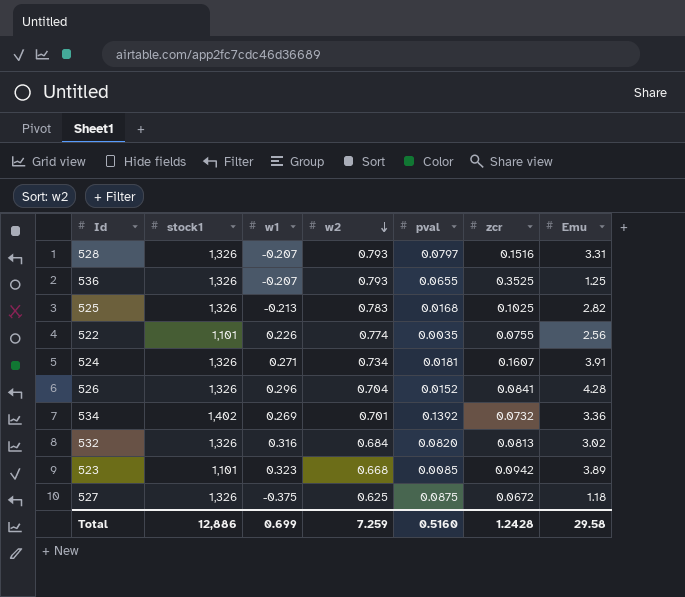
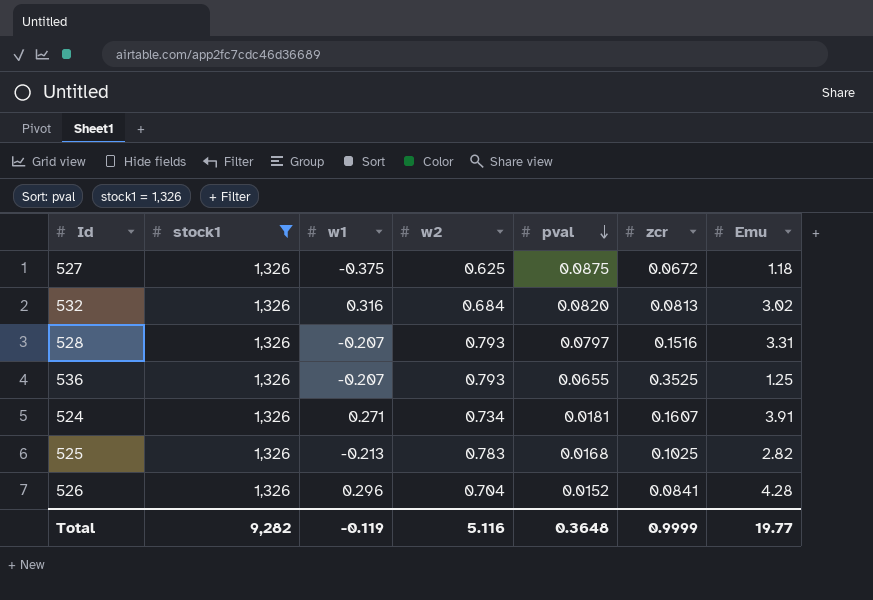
filter: none -> stock1 = 1,326
row order: w2 descending -> pval descending
Total | stock1: 12,886 -> 9,282
Total | w1: 0.699 -> -0.119
Total | w2: 7.259 -> 5.116
Total | pval: 0.5160 -> 0.3648
Total | zcr: 1.2428 -> 0.9999
Total | Emu: 29.58 -> 19.77

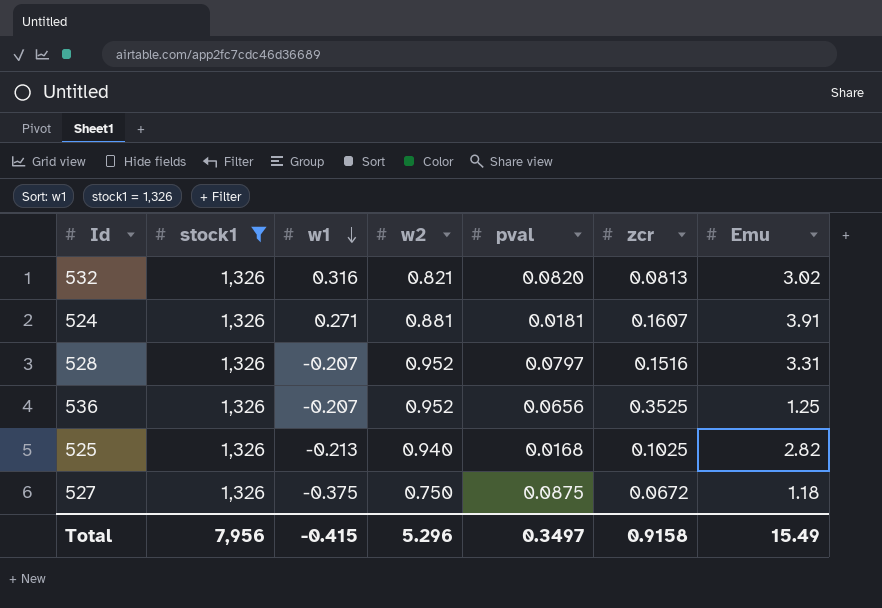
row order: pval descending -> w1 descending
row 526: 1,326 | 0.296 | 0.704 | 0.0152 | 0.0841 | 4.28 -> none
532 | w2: 0.684 -> 0.821
524 | w2: 0.734 -> 0.881
528 | w2: 0.793 -> 0.952
536 | w2: 0.793 -> 0.952
536 | pval: 0.0655 -> 0.0656
525 | w2: 0.783 -> 0.940
527 | w2: 0.625 -> 0.750
Total | stock1: 9,282 -> 7,956
Total | w1: -0.119 -> -0.415
Total | w2: 5.116 -> 5.296
Total | pval: 0.3648 -> 0.3497
Total | zcr: 0.9999 -> 0.9158
Total | Emu: 19.77 -> 15.49

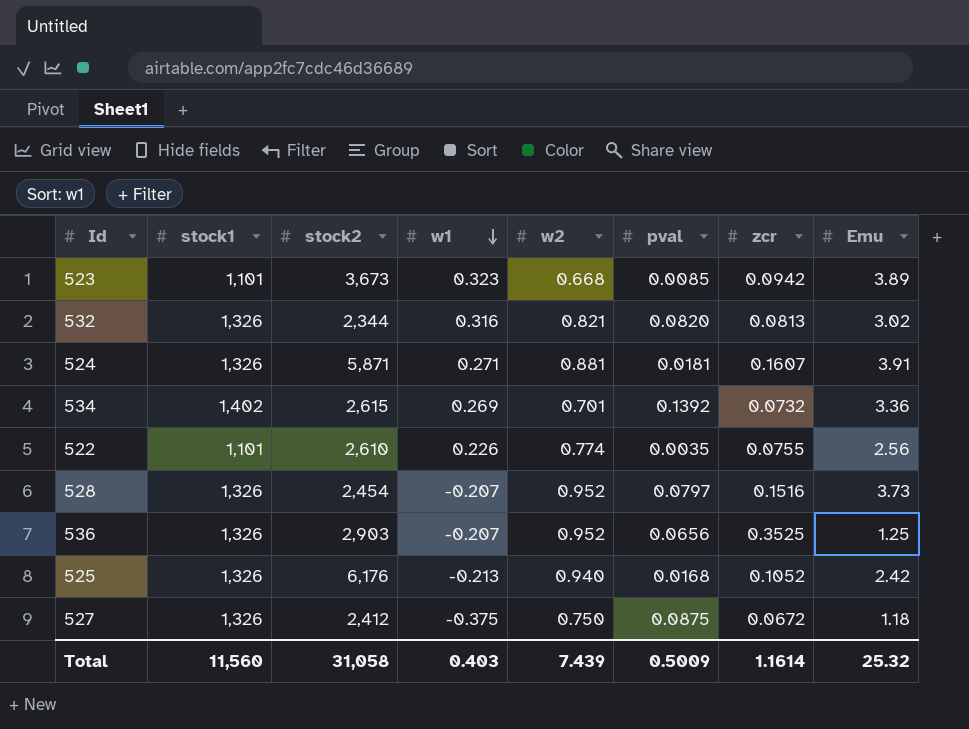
filter: stock1 = 1,326 -> none
column stock2 | position: none -> 3
528 | Emu: 3.31 -> 3.73
525 | zcr: 0.1025 -> 0.1052
525 | Emu: 2.82 -> 2.42
Total | stock1: 7,956 -> 11,560
Total | w1: -0.415 -> 0.403
Total | w2: 5.296 -> 7.439
Total | pval: 0.3497 -> 0.5009
Total | zcr: 0.9158 -> 1.1614
Total | Emu: 15.49 -> 25.32

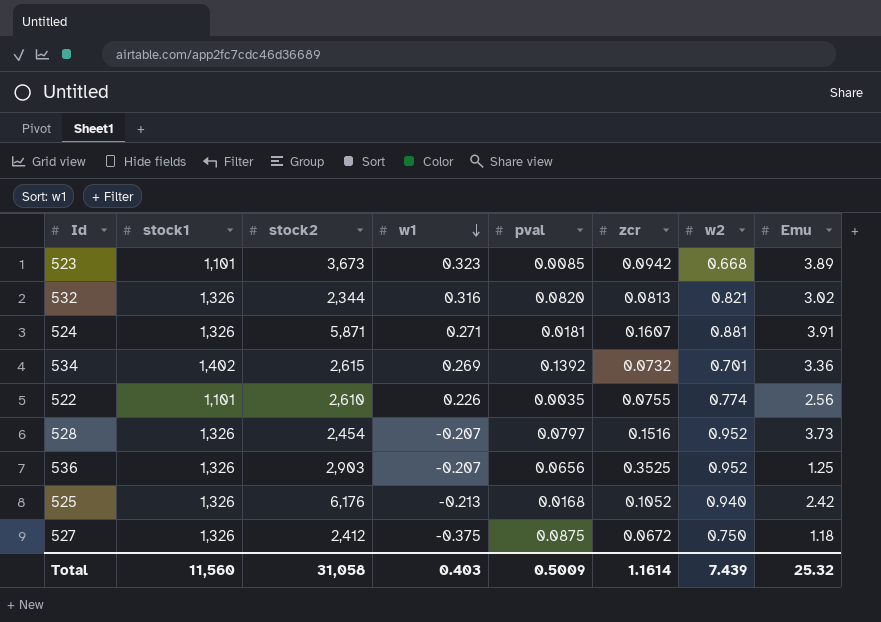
column w2 | position: 5 -> 7

